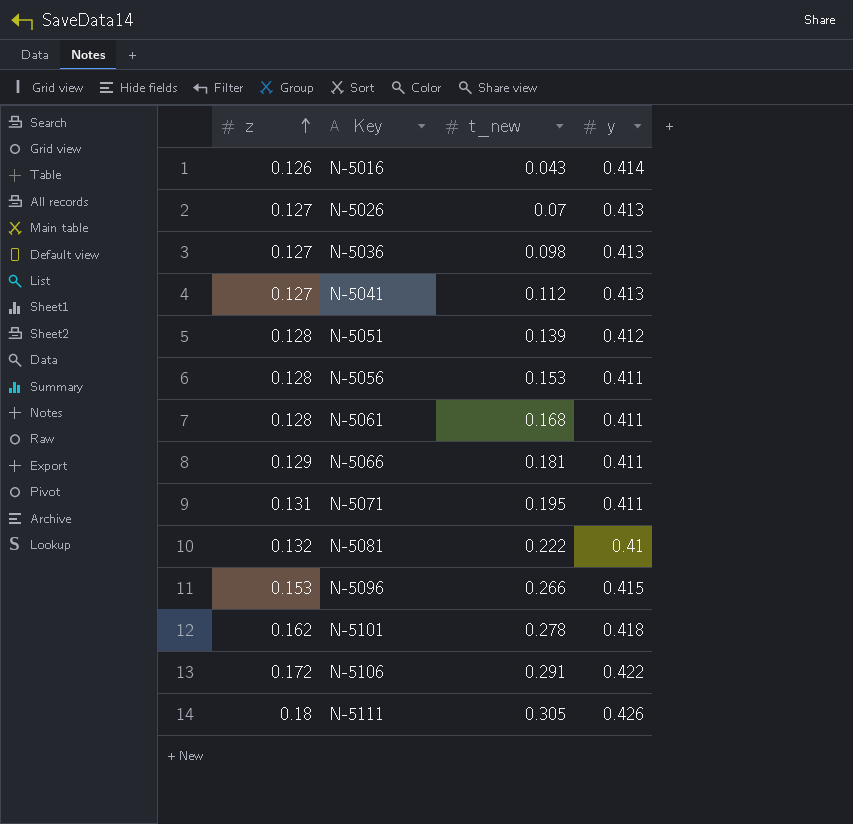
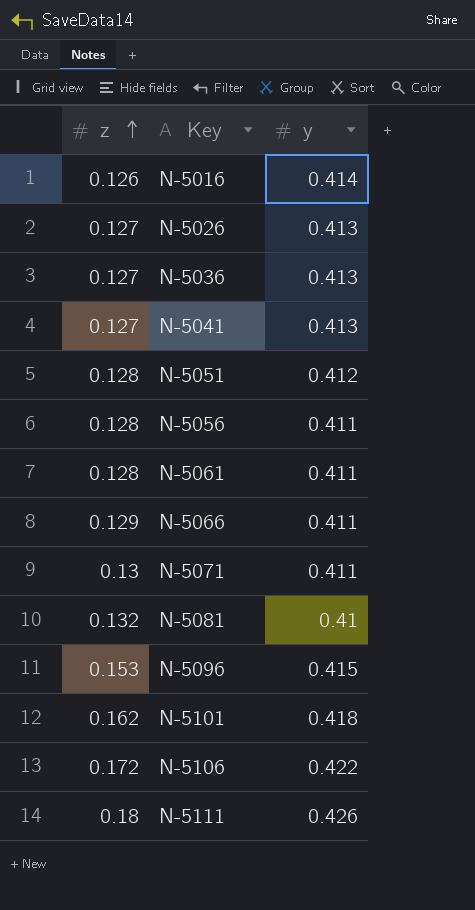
column t_new | position: 3 -> none
N-5071 | z: 0.131 -> 0.13

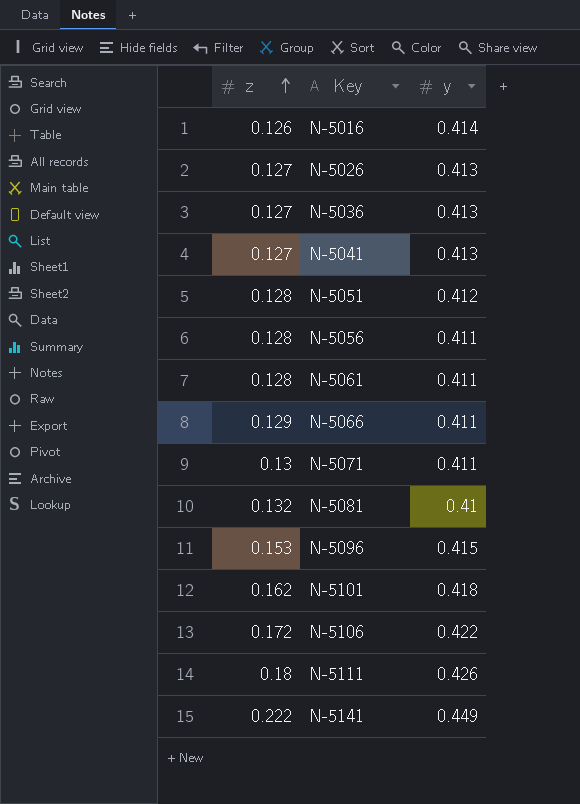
row N-5141: none -> 0.222 | 0.449

